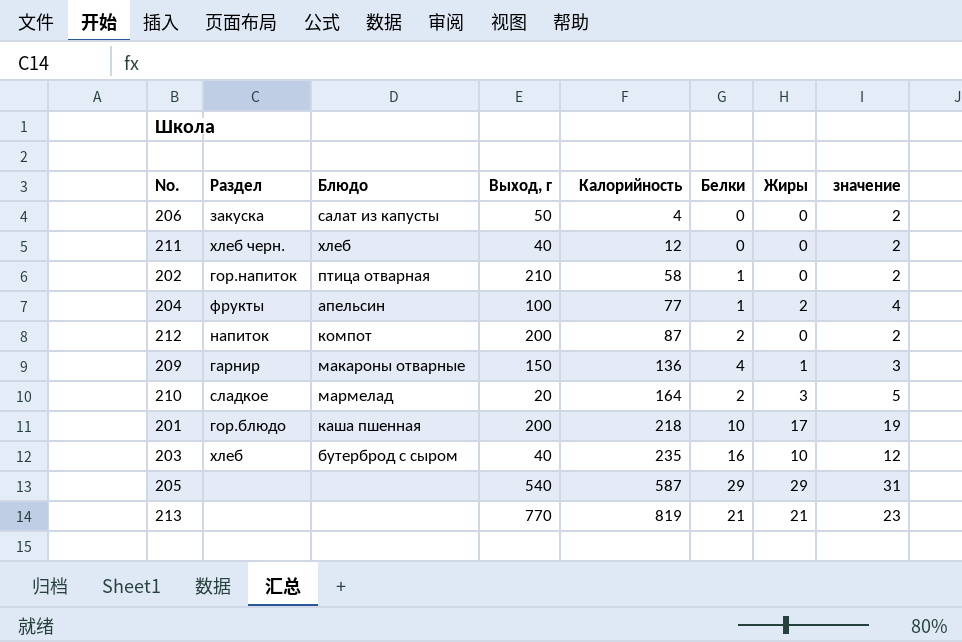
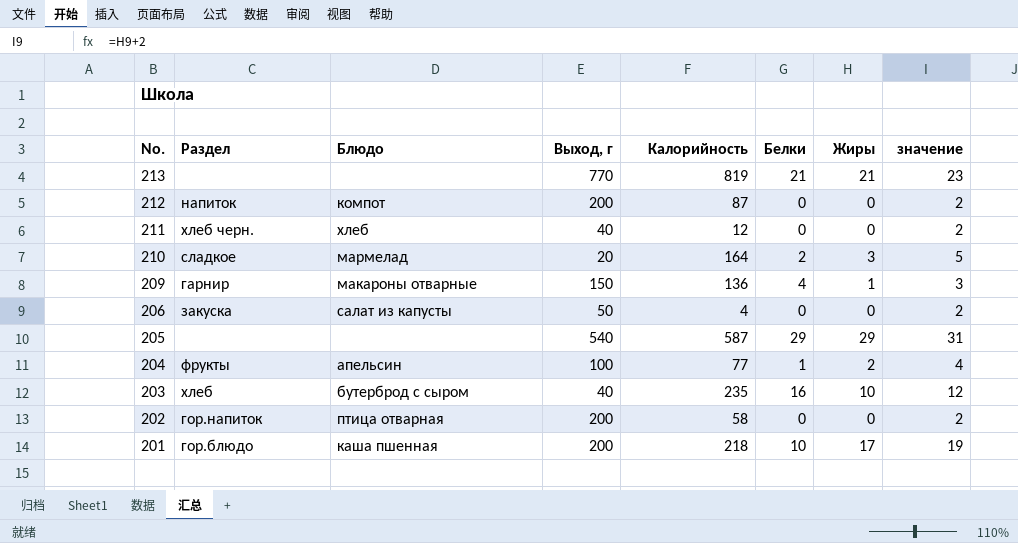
row order: Калорийность ascending -> No. descending
212 | Белки: 2 -> 0
202 | Выход, г: 210 -> 200
202 | Белки: 1 -> 0

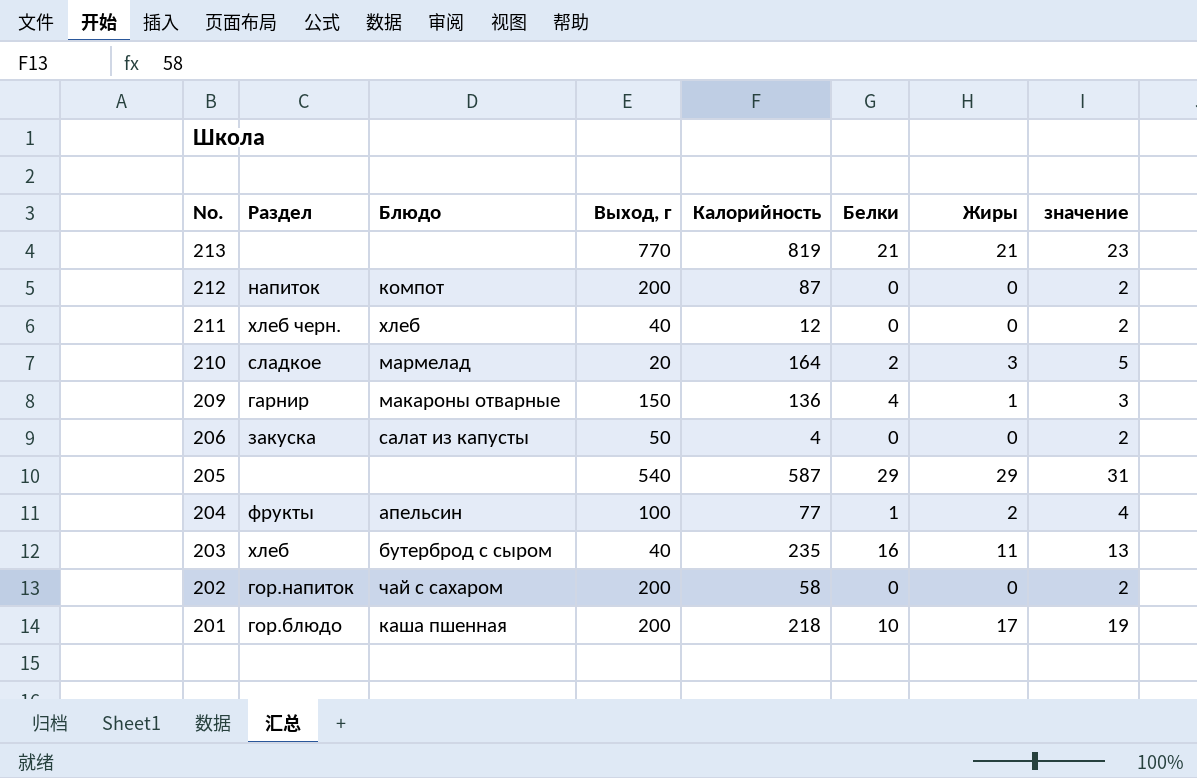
203 | Жиры: 10 -> 11
203 | значение: 12 -> 13
202 | Блюдо: птица отварная -> чай с сахаром

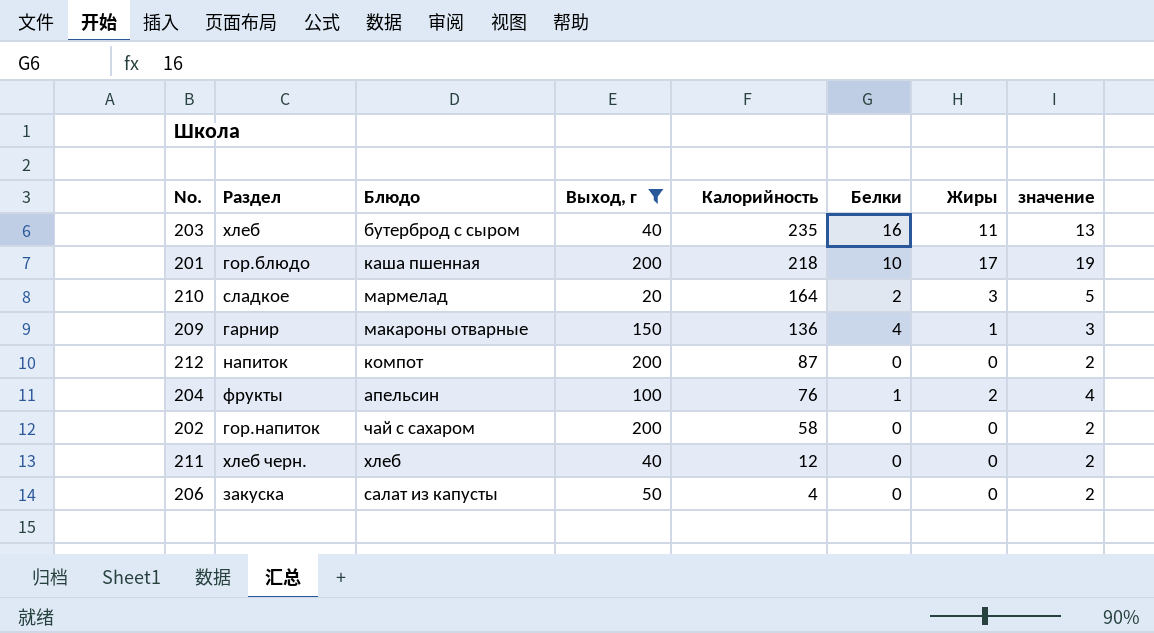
filter: none -> Выход, г <= 200
row order: No. descending -> Калорийность descending
204 | Калорийность: 77 -> 76

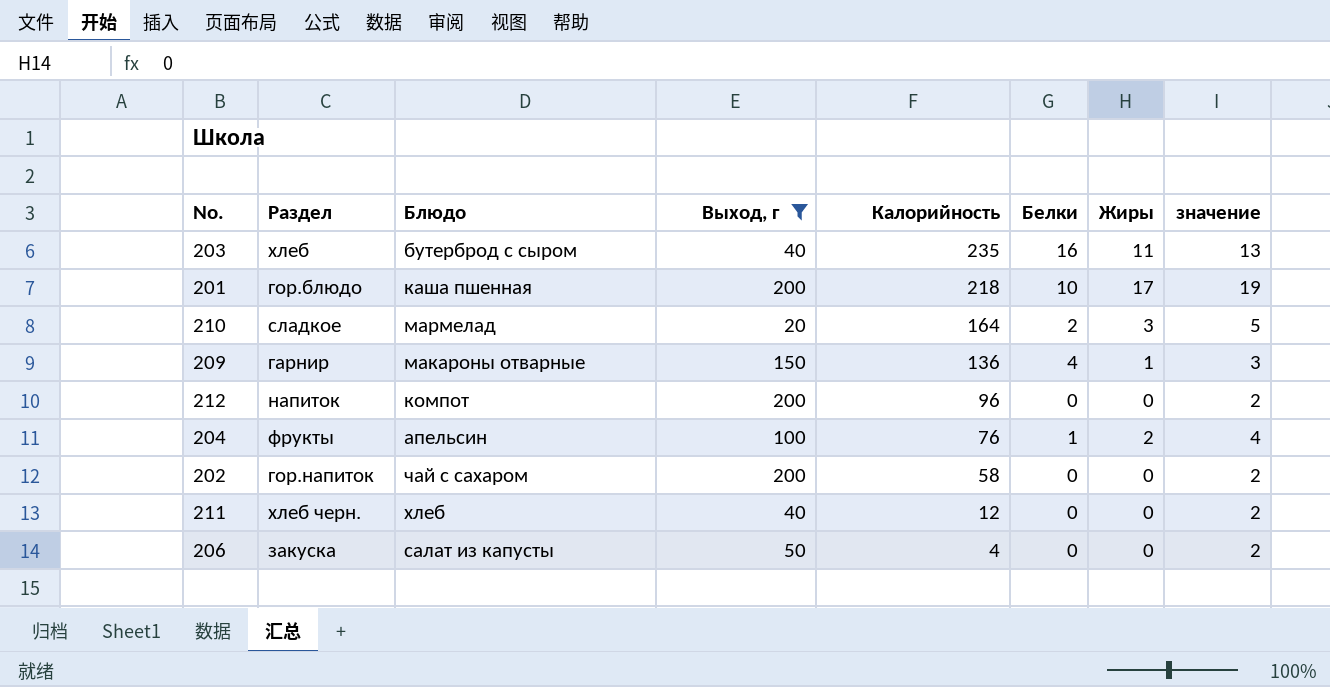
212 | Калорийность: 87 -> 96

